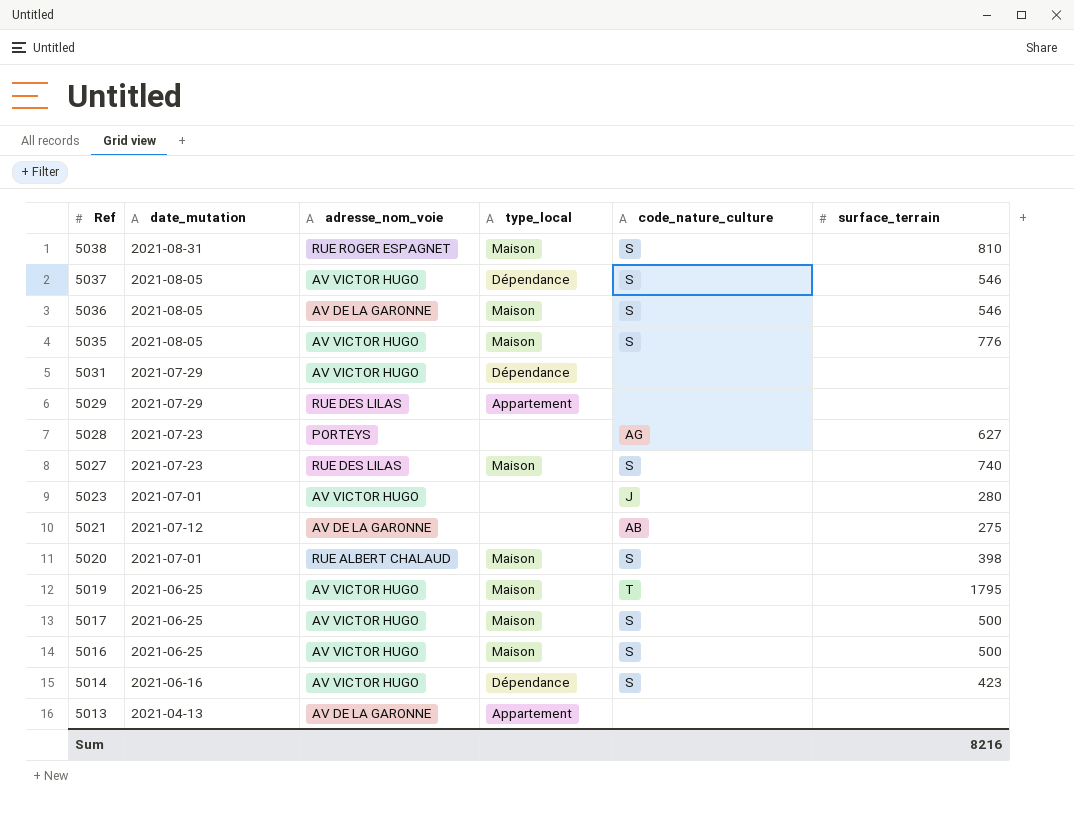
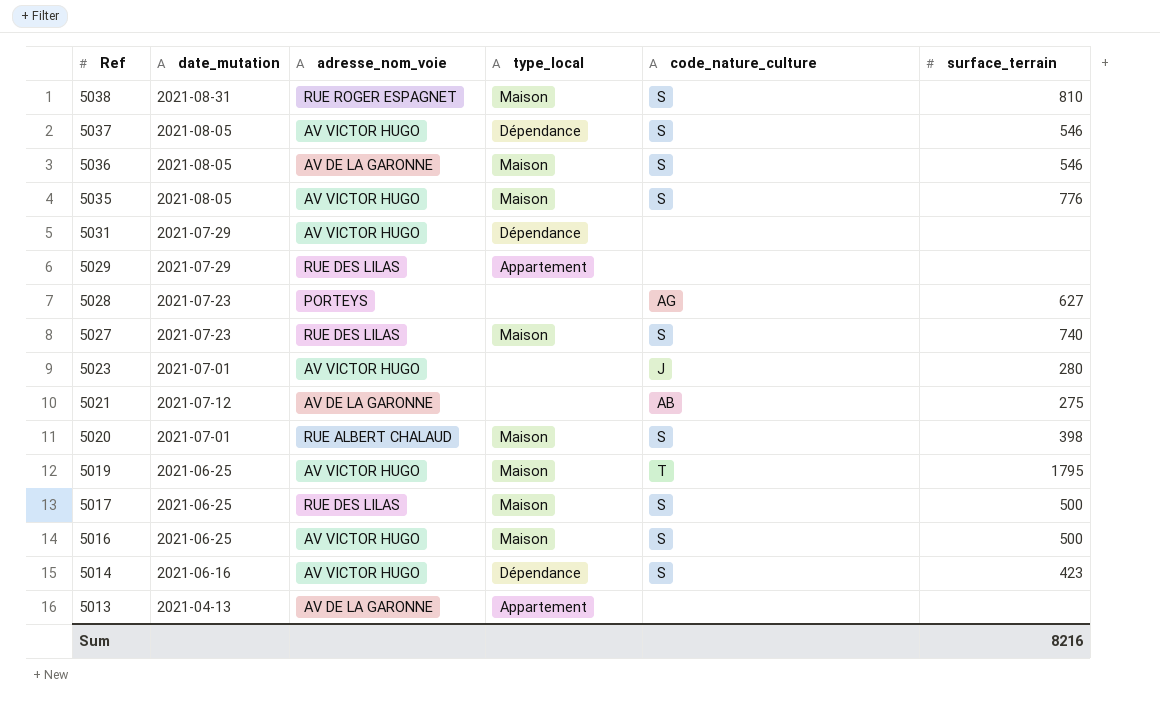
5017 | adresse_nom_voie: AV VICTOR HUGO -> RUE DES LILAS

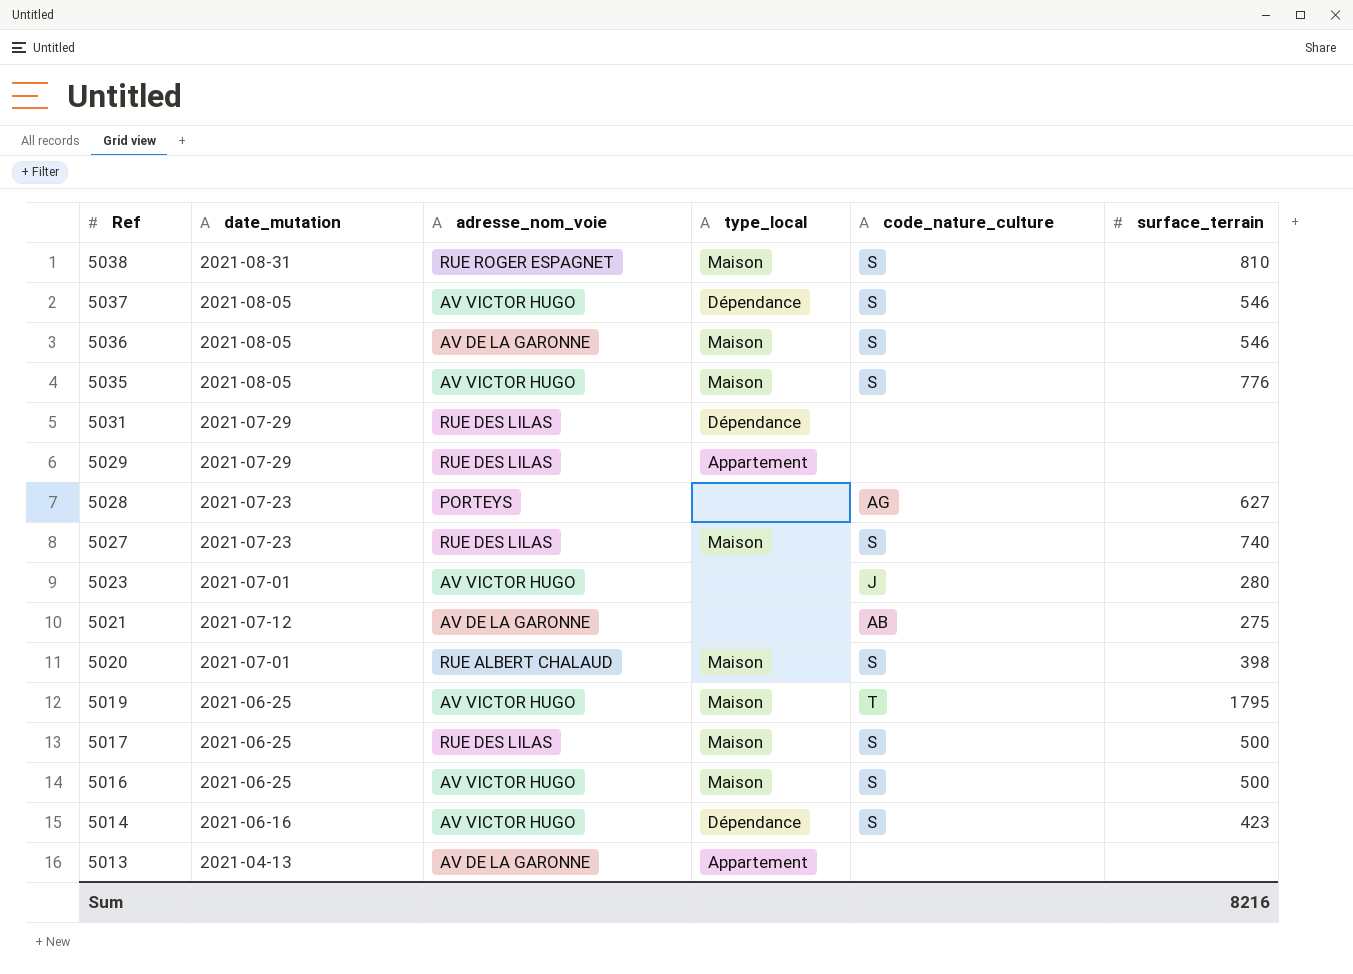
5031 | adresse_nom_voie: AV VICTOR HUGO -> RUE DES LILAS

